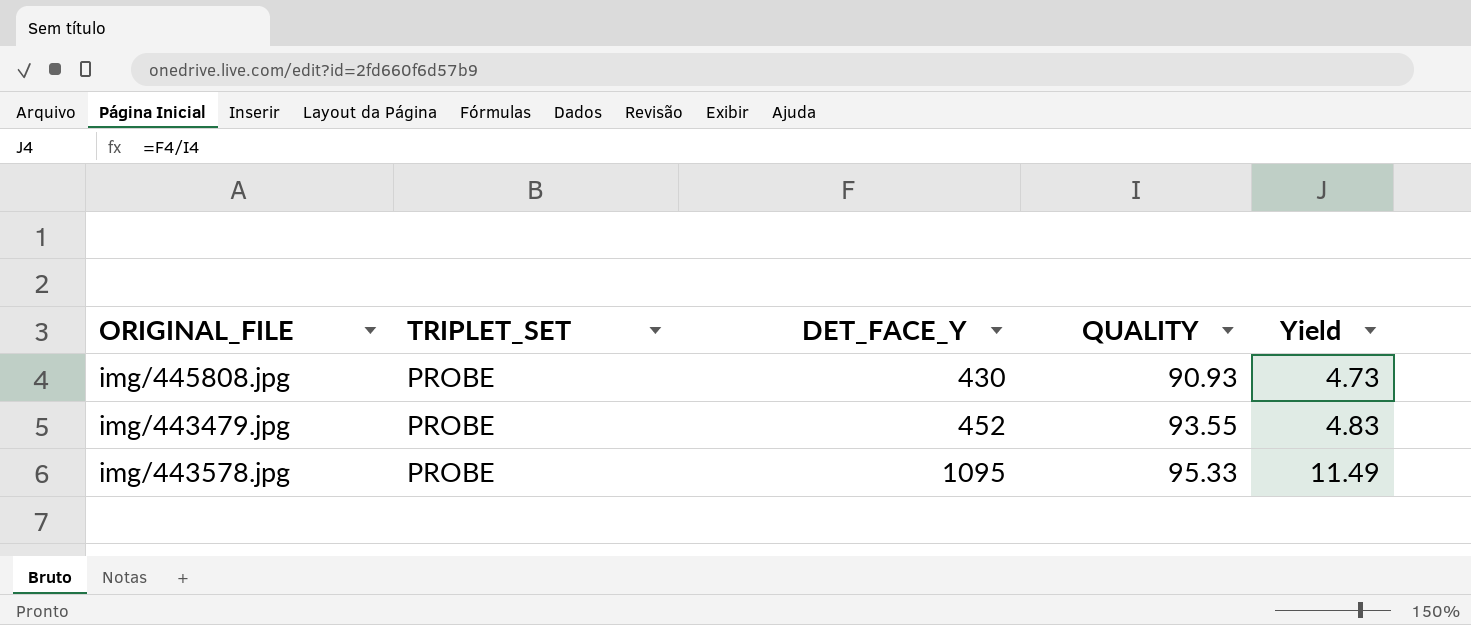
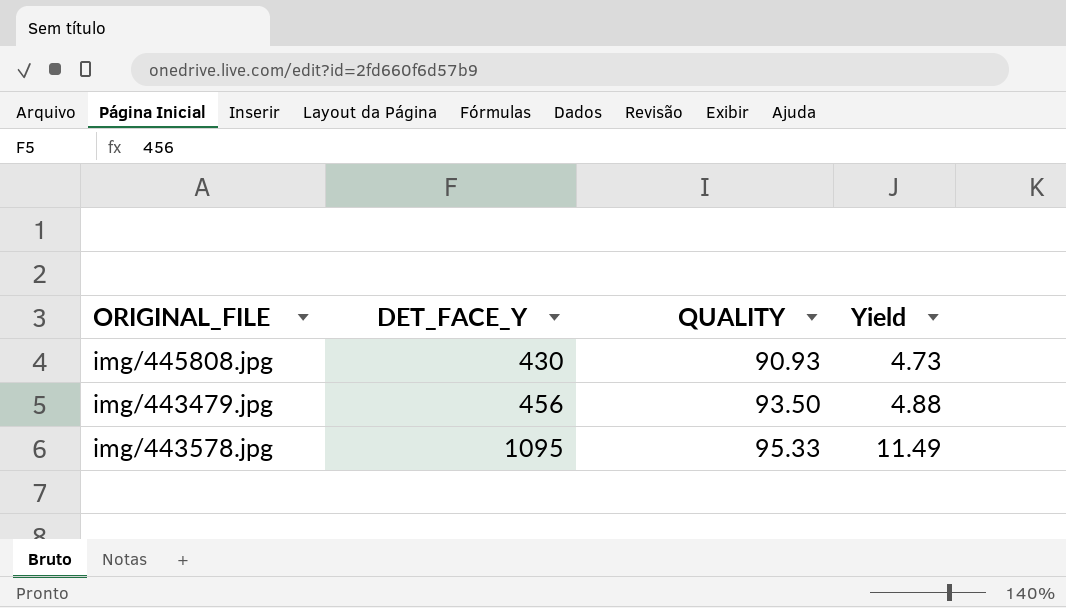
column TRIPLET_SET | position: 2 -> none
img/443479.jpg | DET_FACE_Y: 452 -> 456
img/443479.jpg | QUALITY: 93.55 -> 93.50
img/443479.jpg | Yield: 4.83 -> 4.88

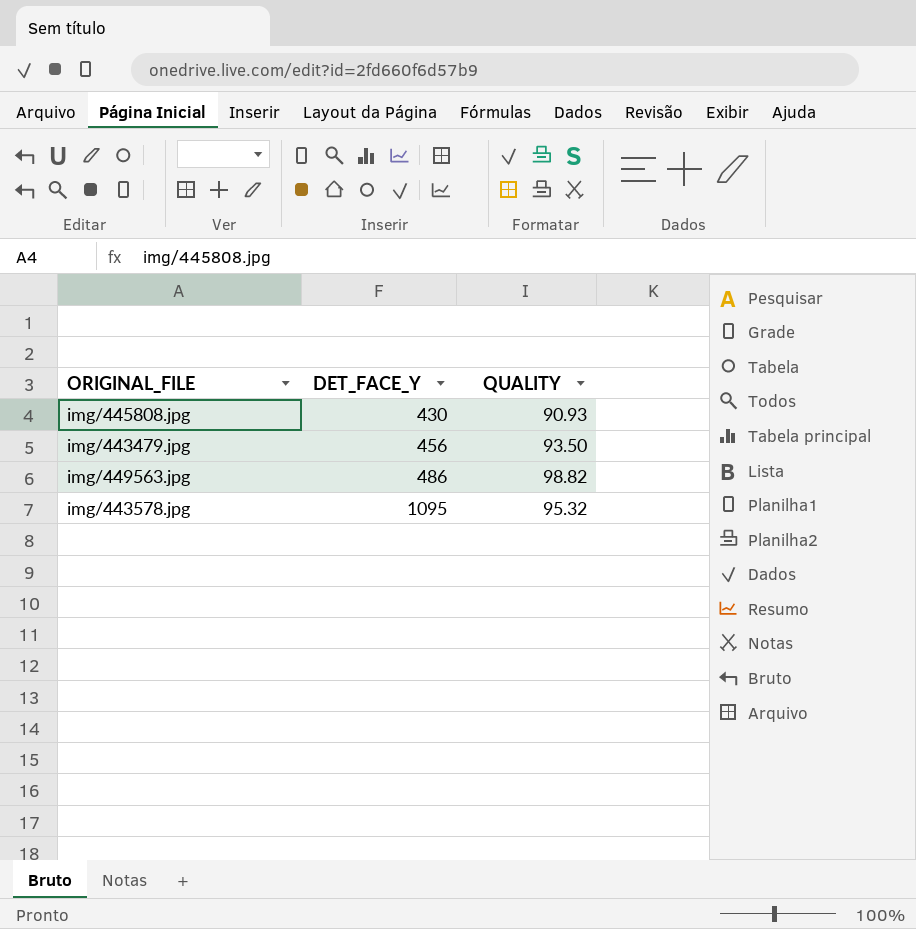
column Yield | formula: [DET_FACE_Y] / [QUALITY] -> none
row img/449563.jpg: none -> 486 | 98.82
img/443578.jpg | QUALITY: 95.33 -> 95.32

